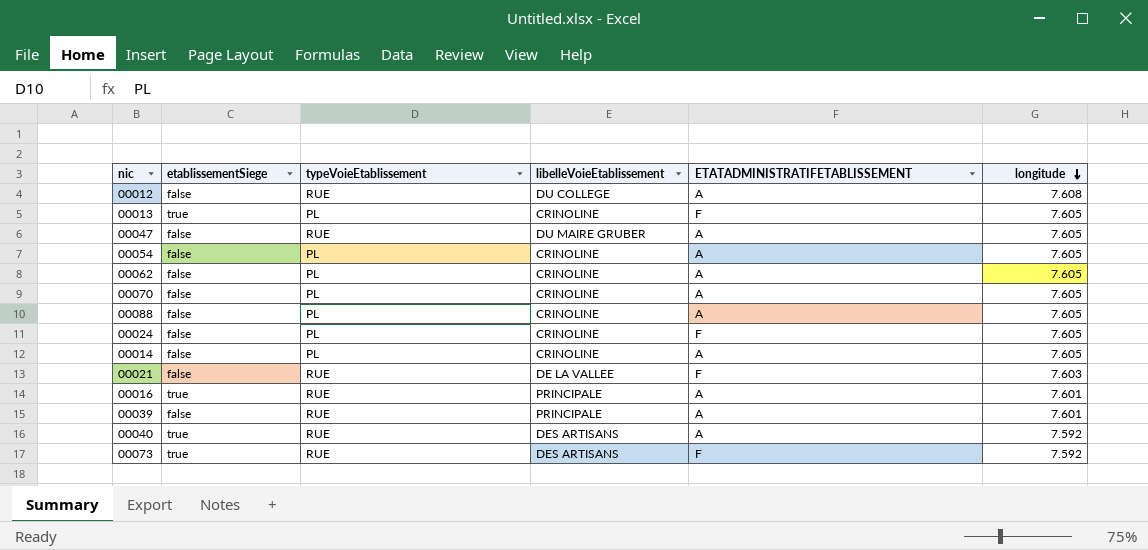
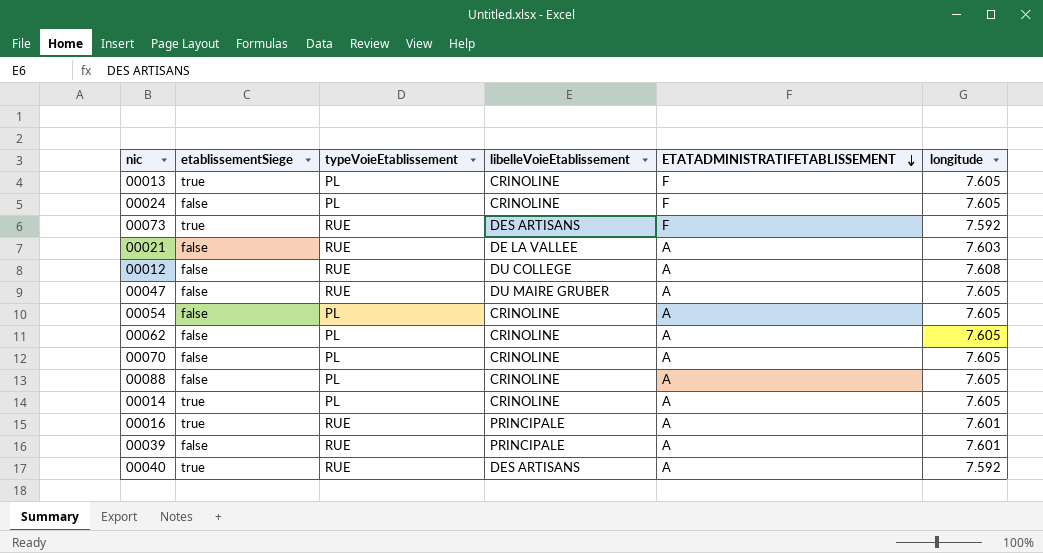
row order: longitude descending -> ETATADMINISTRATIFETABLISSEMENT descending
00021 | ETATADMINISTRATIFETABLISSEMENT: F -> A
00014 | etablissementSiege: false -> true

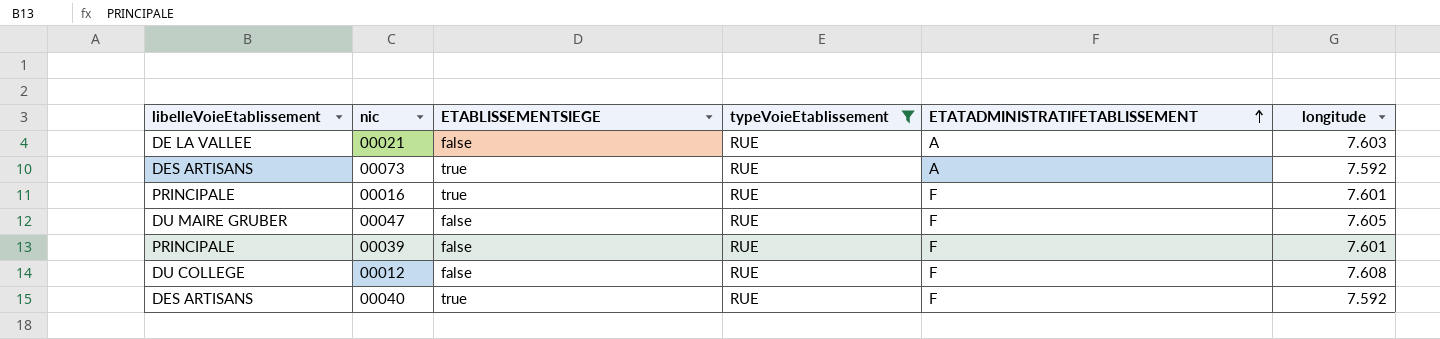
filter: none -> typeVoieEtablissement = RUE
row order: ETATADMINISTRATIFETABLISSEMENT descending -> ETATADMINISTRATIFETABLISSEMENT ascending
column libelleVoieEtablissement | position: 4 -> 1
column name: etablissementSiege -> ETABLISSEMENTSIEGE
00073 | ETATADMINISTRATIFETABLISSEMENT: F -> A
00016 | ETATADMINISTRATIFETABLISSEMENT: A -> F
00047 | ETATADMINISTRATIFETABLISSEMENT: A -> F
00039 | ETATADMINISTRATIFETABLISSEMENT: A -> F
00012 | ETATADMINISTRATIFETABLISSEMENT: A -> F
00040 | ETATADMINISTRATIFETABLISSEMENT: A -> F

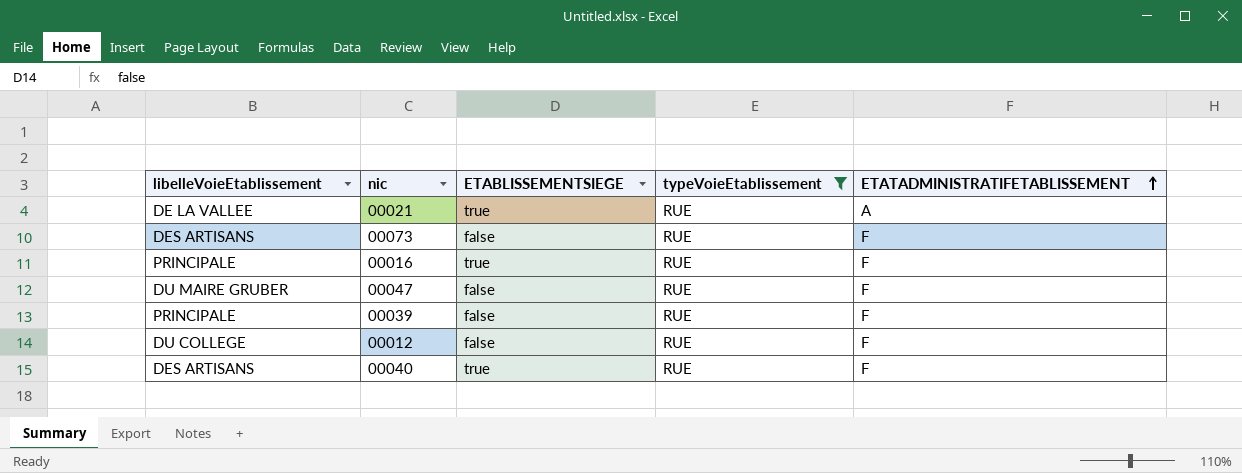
column longitude | position: 6 -> none
00021 | ETABLISSEMENTSIEGE: false -> true
00073 | ETABLISSEMENTSIEGE: true -> false
00073 | ETATADMINISTRATIFETABLISSEMENT: A -> F

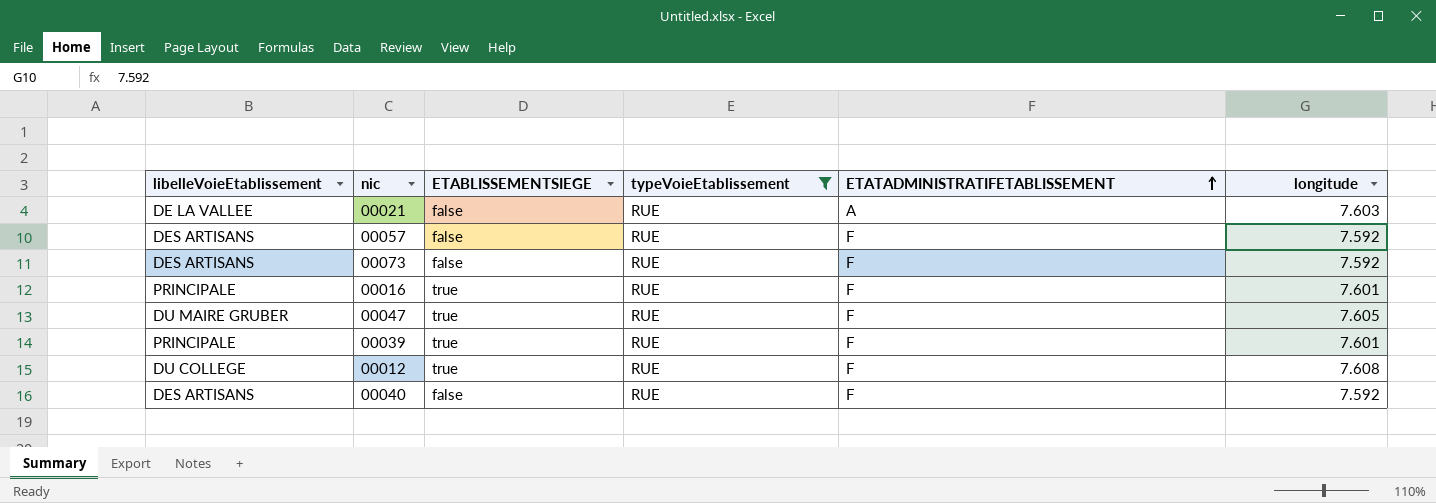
column longitude | position: none -> 6
00021 | ETABLISSEMENTSIEGE: true -> false
row 00057: none -> DES ARTISANS | false | RUE | F | 7.592
00047 | ETABLISSEMENTSIEGE: false -> true
00039 | ETABLISSEMENTSIEGE: false -> true
00012 | ETABLISSEMENTSIEGE: false -> true
00040 | ETABLISSEMENTSIEGE: true -> false

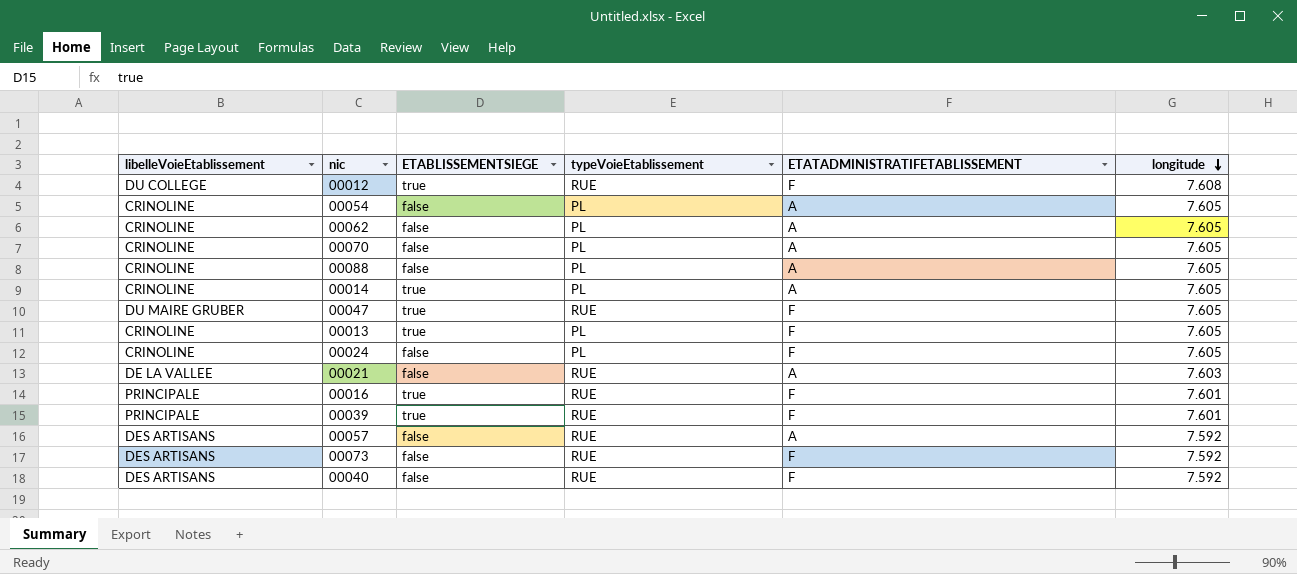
filter: typeVoieEtablissement = RUE -> none
row order: ETATADMINISTRATIFETABLISSEMENT ascending -> longitude descending
00057 | ETATADMINISTRATIFETABLISSEMENT: F -> A

